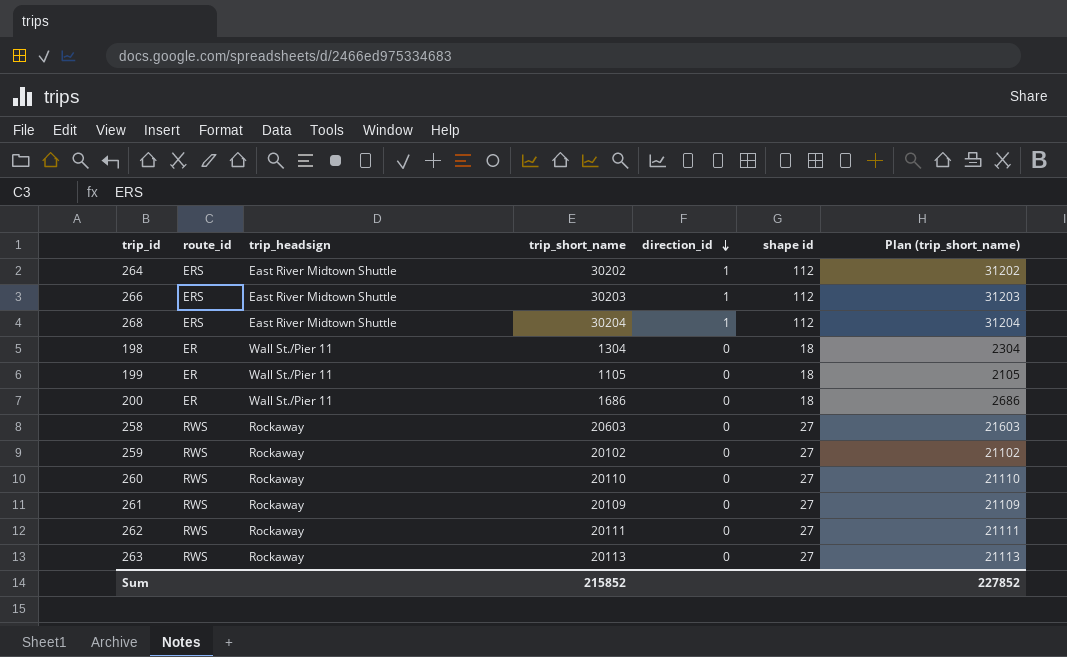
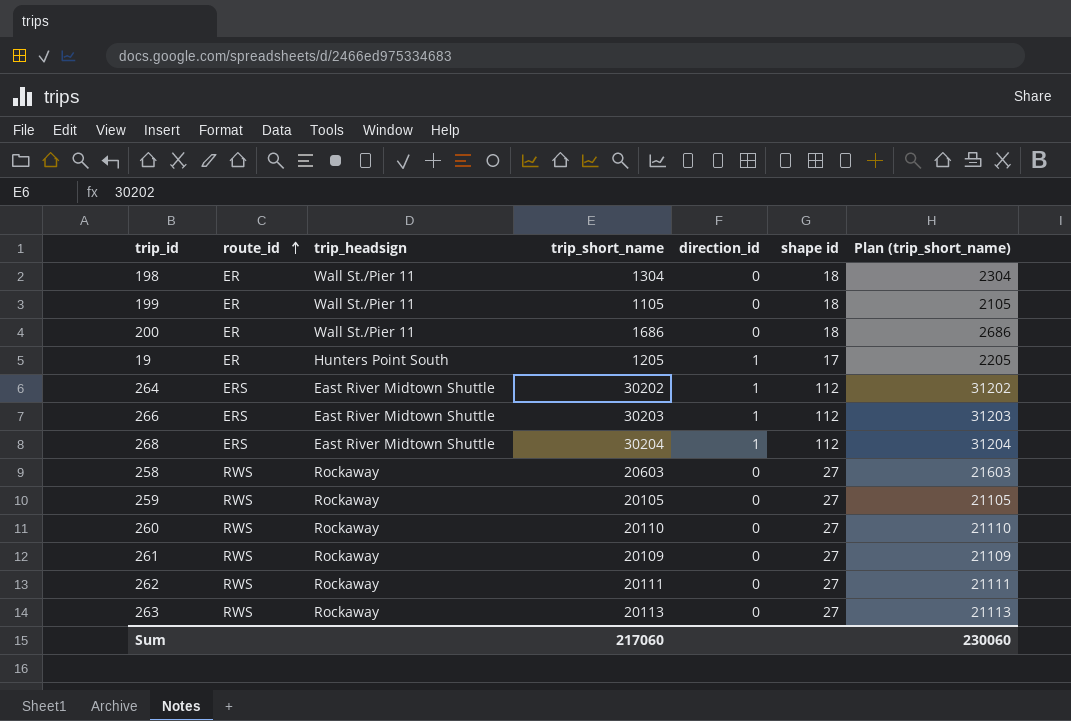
row order: direction_id descending -> route_id ascending
row 19: none -> ER | Hunters Point South | 1205 | 1 | 17 | 2205
259 | trip_short_name: 20102 -> 20105
259 | Plan (trip_short_name): 21102 -> 21105
Sum | trip_short_name: 215852 -> 217060
Sum | Plan (trip_short_name): 227852 -> 230060

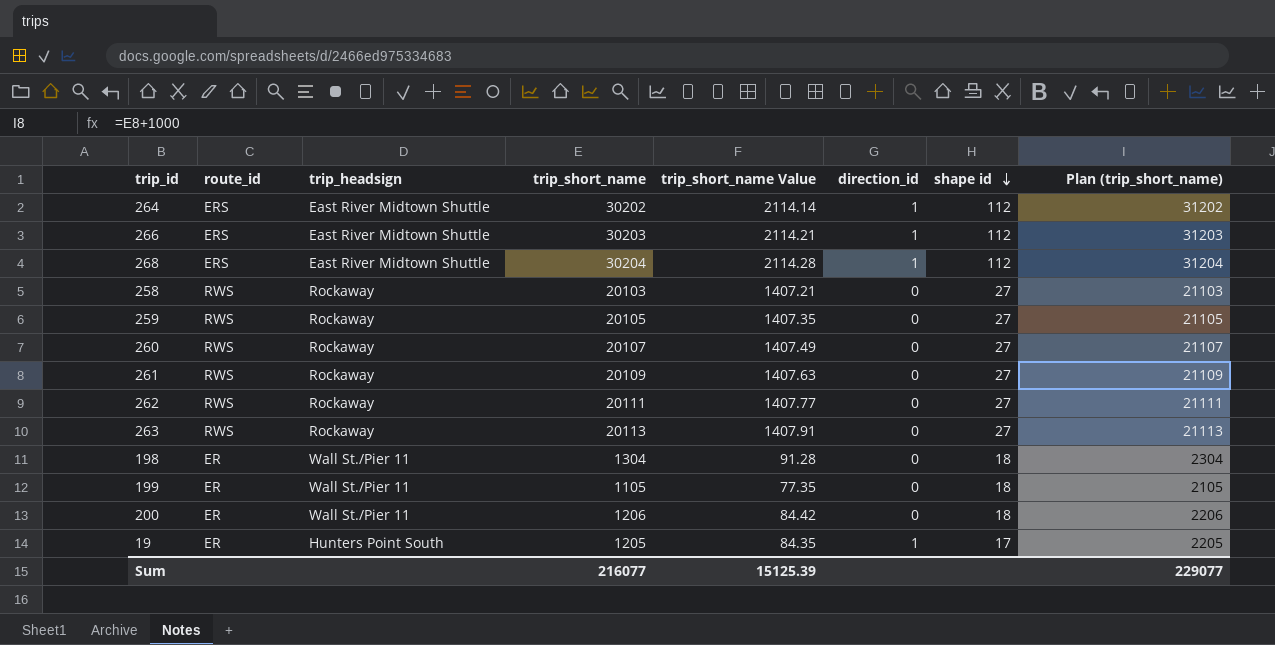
row order: route_id ascending -> shape id descending
column trip_short_name Value | formula: none -> [trip_short_name] * 0.07
258 | trip_short_name: 20603 -> 20103
258 | Plan (trip_short_name): 21603 -> 21103
260 | trip_short_name: 20110 -> 20107
260 | Plan (trip_short_name): 21110 -> 21107
200 | trip_short_name: 1686 -> 1206
200 | Plan (trip_short_name): 2686 -> 2206
Sum | trip_short_name: 217060 -> 216077
Sum | Plan (trip_short_name): 230060 -> 229077

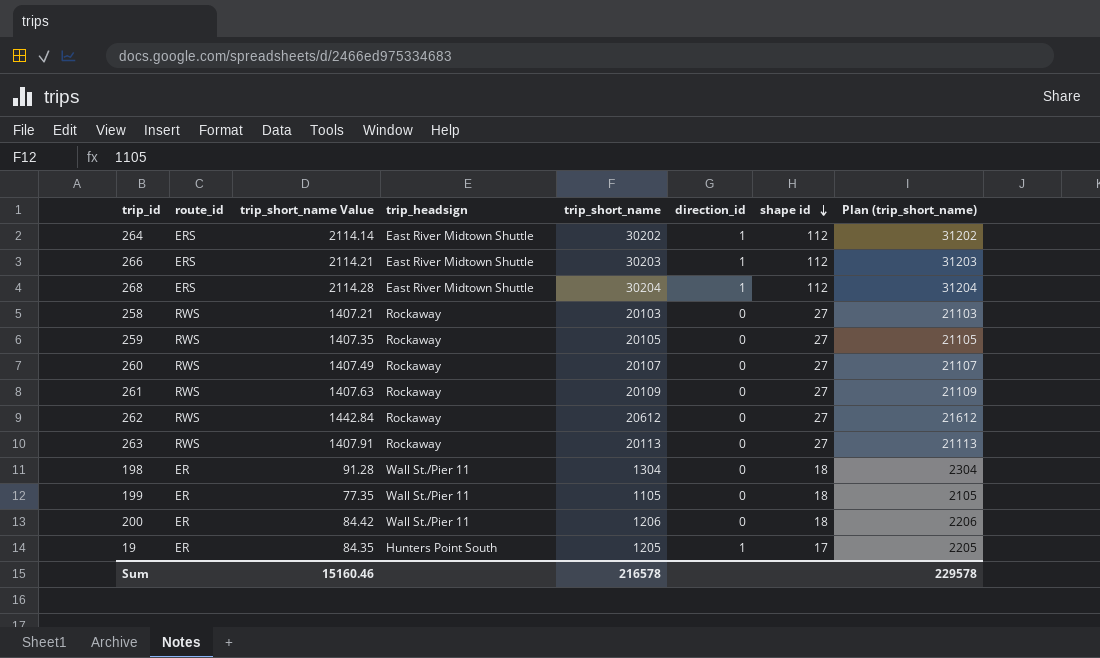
column trip_short_name Value | position: 5 -> 3
262 | trip_short_name Value: 1407.77 -> 1442.84
262 | trip_short_name: 20111 -> 20612
262 | Plan (trip_short_name): 21111 -> 21612
Sum | trip_short_name Value: 15125.39 -> 15160.46
Sum | trip_short_name: 216077 -> 216578
Sum | Plan (trip_short_name): 229077 -> 229578

